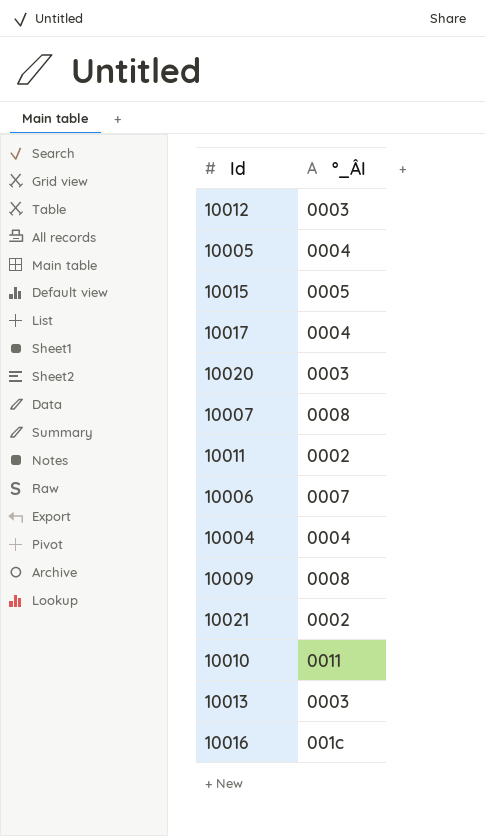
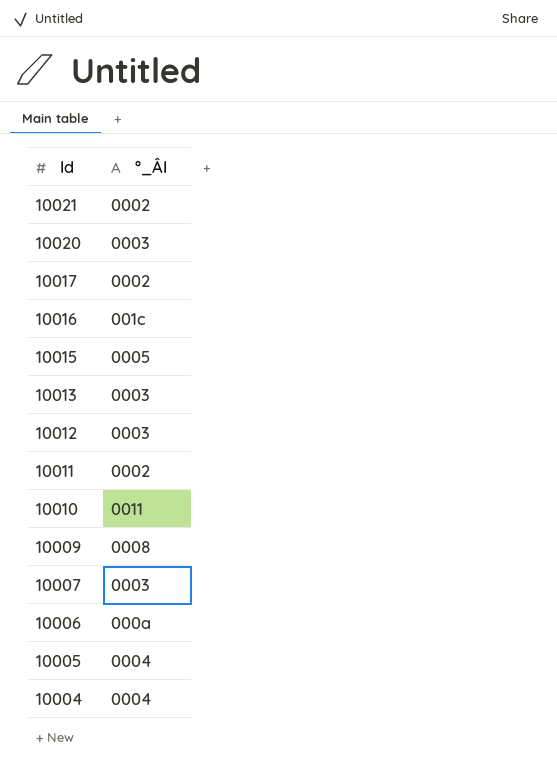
row order: none -> Id descending
10017 | °_ÂI: 0004 -> 0002
10007 | °_ÂI: 0008 -> 0003
10006 | °_ÂI: 0007 -> 000a

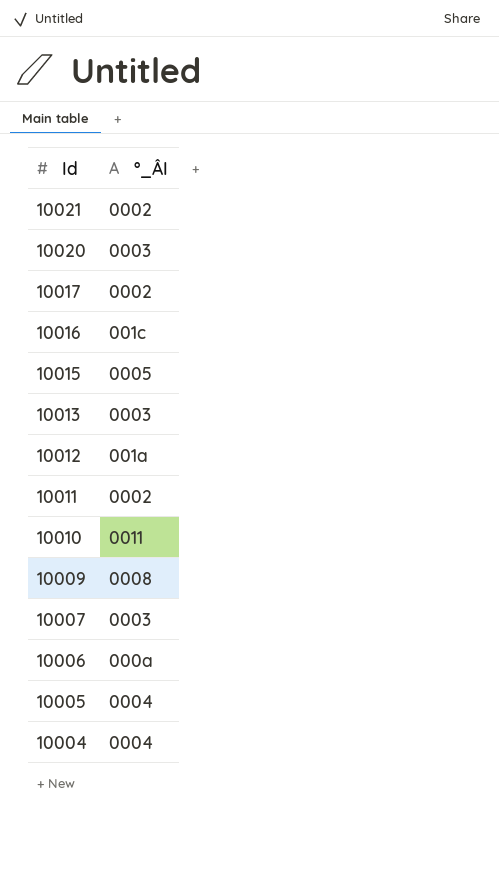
10012 | °_ÂI: 0003 -> 001a

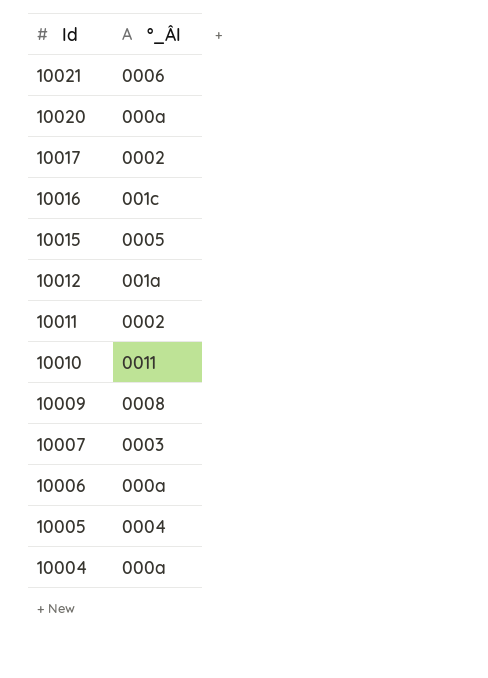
row 10013: 0003 -> none
10021 | °_ÂI: 0002 -> 0006
10020 | °_ÂI: 0003 -> 000a
10004 | °_ÂI: 0004 -> 000a

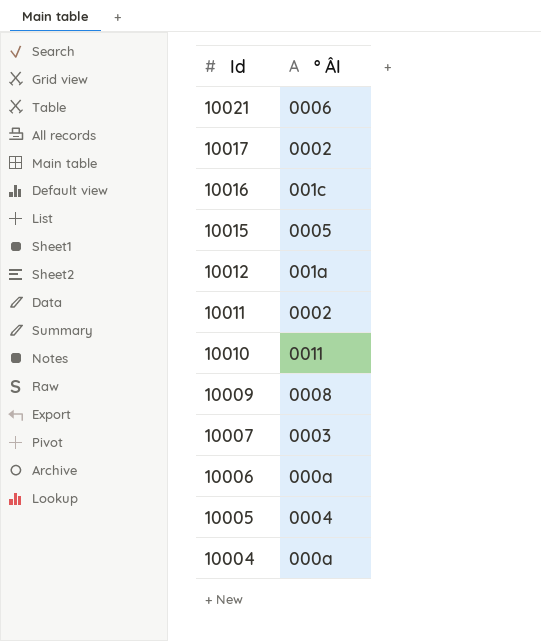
column name: °_ÂI -> ° ÂI
row 10020: 000a -> none

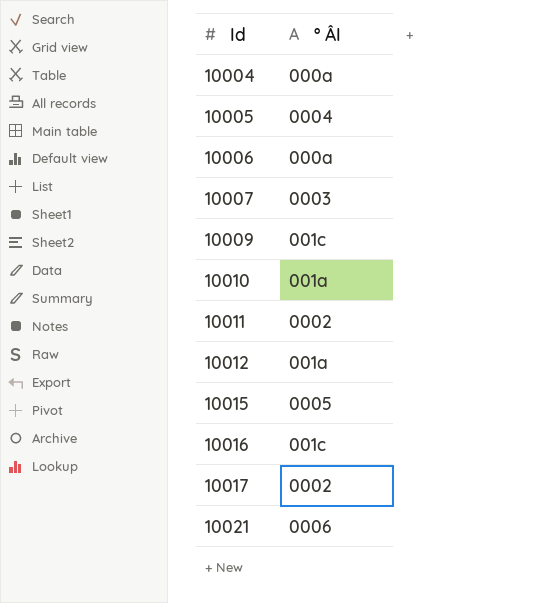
row order: Id descending -> Id ascending
10009 | ° ÂI: 0008 -> 001c
10010 | ° ÂI: 0011 -> 001a

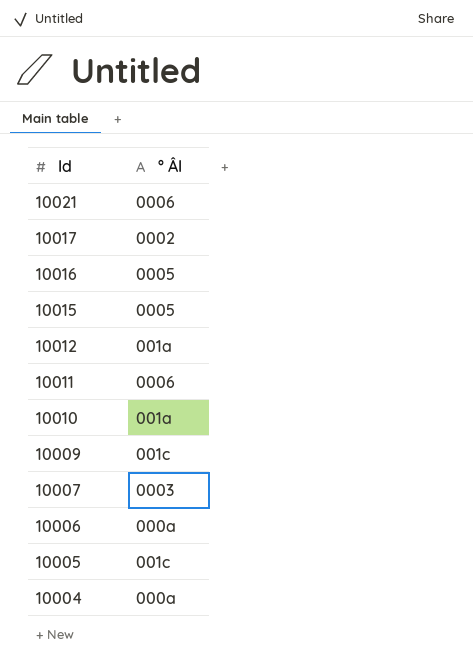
row order: Id ascending -> Id descending
10016 | ° ÂI: 001c -> 0005
10011 | ° ÂI: 0002 -> 0006
10005 | ° ÂI: 0004 -> 001c

